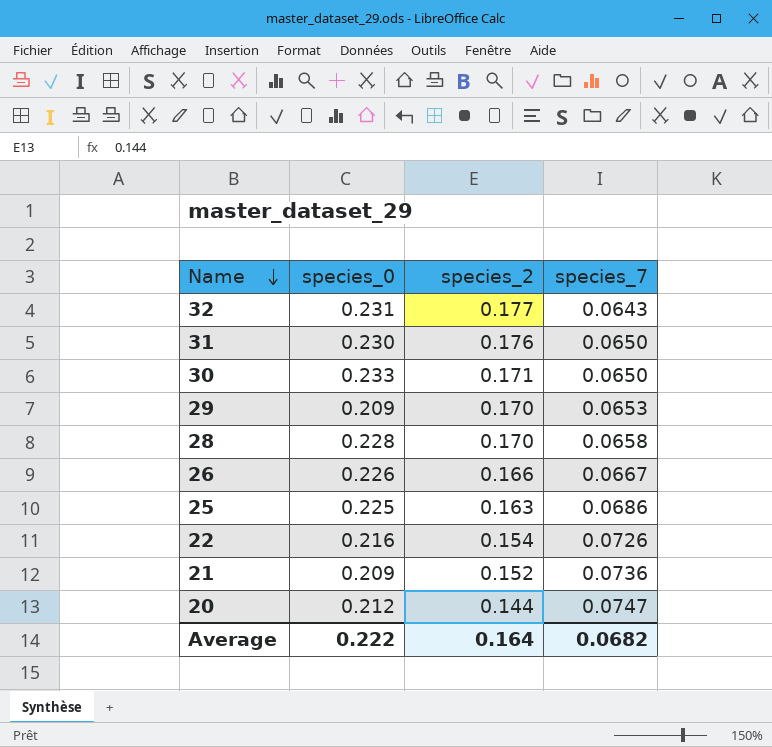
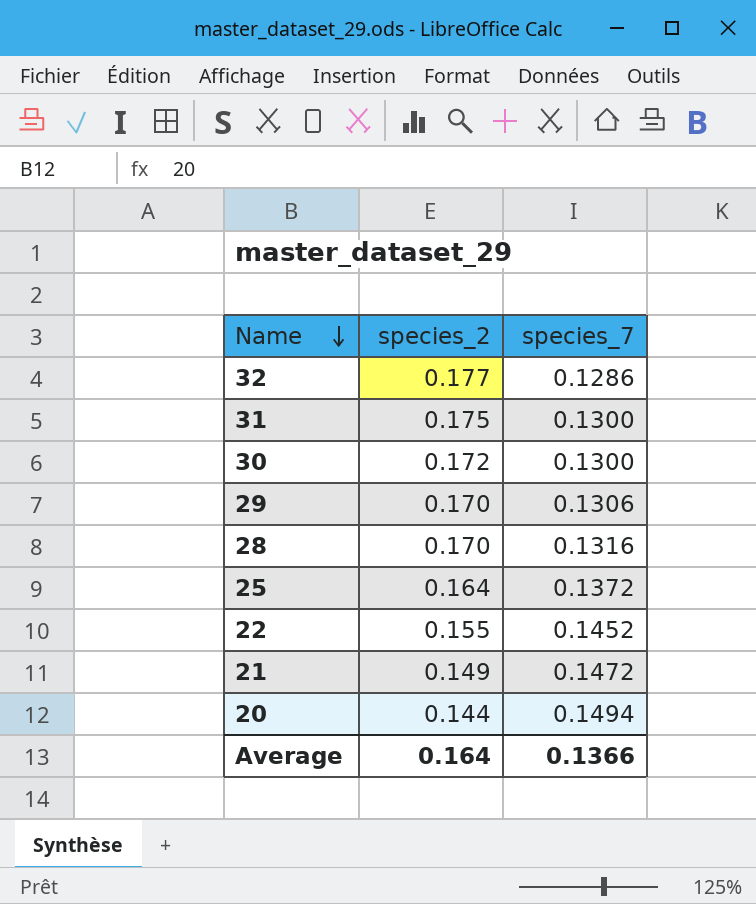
column species_0 | position: 2 -> none
row 26: 0.226 | 0.166 | 0.0667 -> none
32 | species_7: 0.0643 -> 0.1286
31 | species_2: 0.176 -> 0.175
31 | species_7: 0.0650 -> 0.1300
30 | species_2: 0.171 -> 0.172
30 | species_7: 0.0650 -> 0.1300
29 | species_7: 0.0653 -> 0.1306
28 | species_7: 0.0658 -> 0.1316
25 | species_2: 0.163 -> 0.164
25 | species_7: 0.0686 -> 0.1372
22 | species_2: 0.154 -> 0.155
22 | species_7: 0.0726 -> 0.1452
21 | species_2: 0.152 -> 0.149
21 | species_7: 0.0736 -> 0.1472
20 | species_7: 0.0747 -> 0.1494
Average | species_7: 0.0682 -> 0.1366

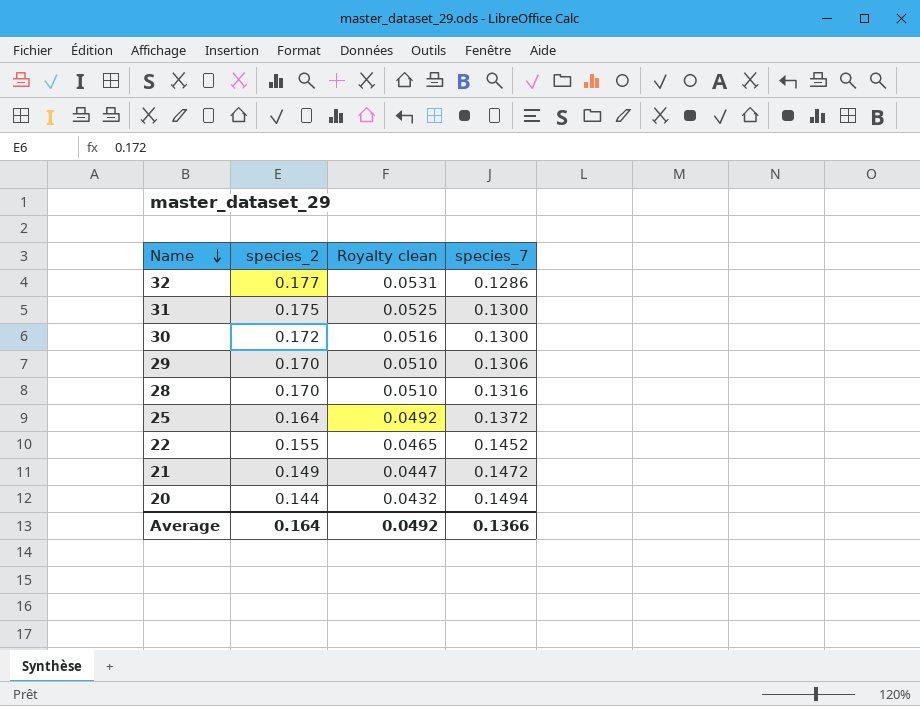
column Royalty clean | formula: none -> [species_2] * 0.3

